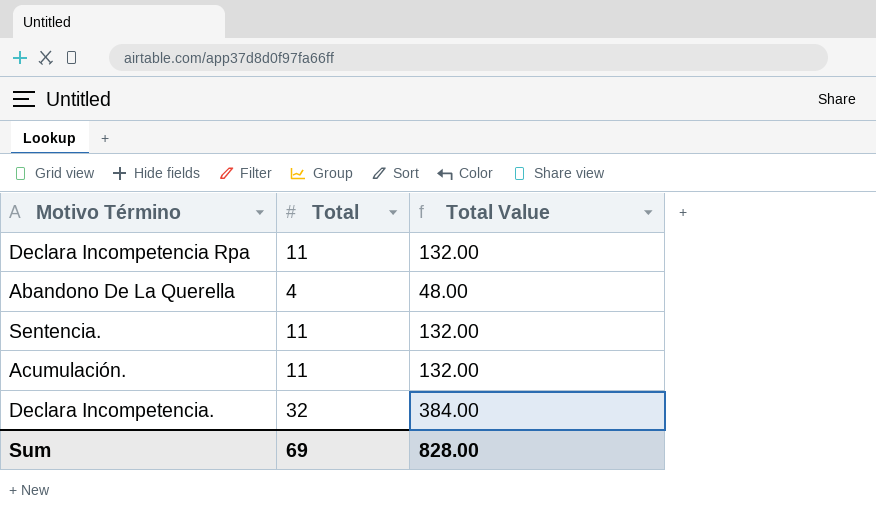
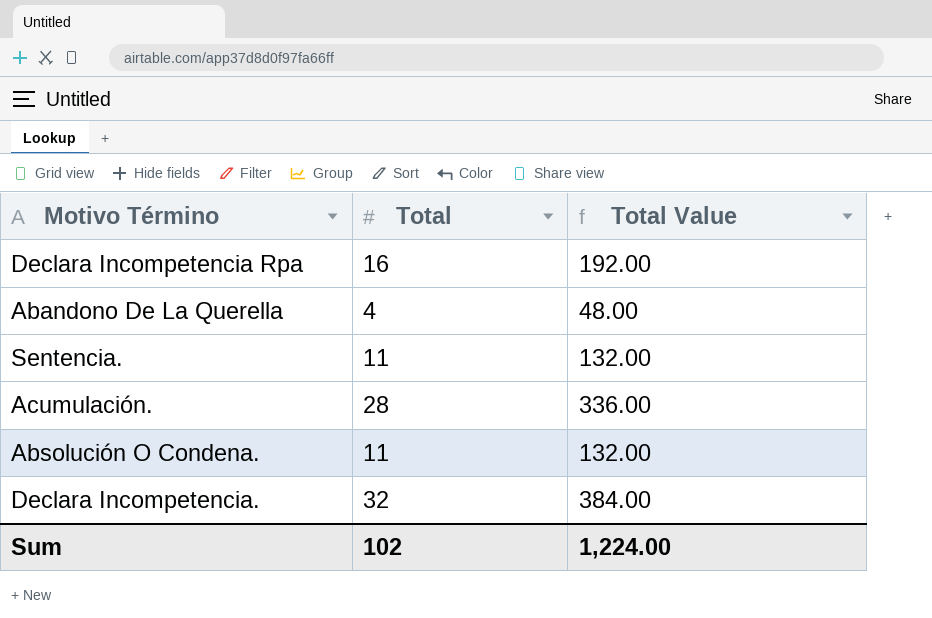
Declara Incompetencia Rpa | Total: 11 -> 16
Declara Incompetencia Rpa | Total Value: 132.00 -> 192.00
Acumulación. | Total: 11 -> 28
Acumulación. | Total Value: 132.00 -> 336.00
row Absolución O Condena.: none -> 11 | 132.00
Sum | Total: 69 -> 102
Sum | Total Value: 828.00 -> 1,224.00

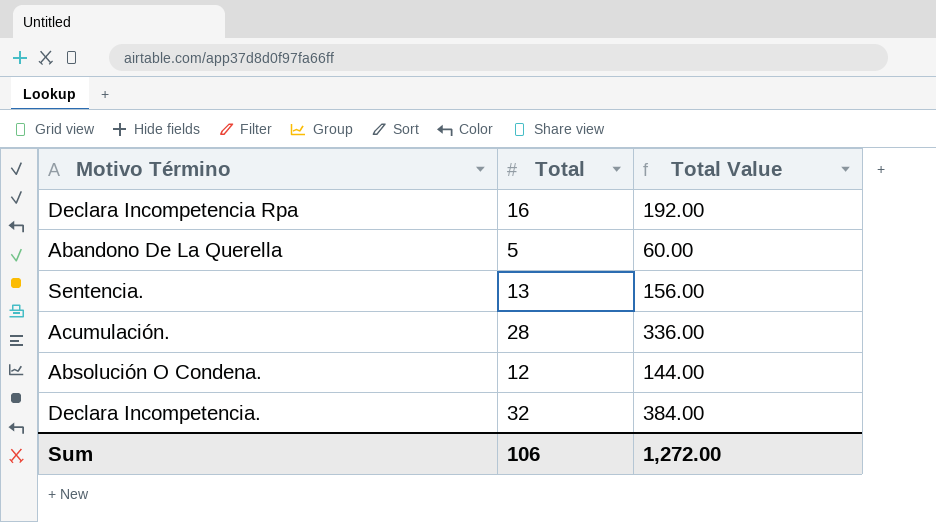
Abandono De La Querella | Total: 4 -> 5
Abandono De La Querella | Total Value: 48.00 -> 60.00
Sentencia. | Total: 11 -> 13
Sentencia. | Total Value: 132.00 -> 156.00
Absolución O Condena. | Total: 11 -> 12
Absolución O Condena. | Total Value: 132.00 -> 144.00
Sum | Total: 102 -> 106
Sum | Total Value: 1,224.00 -> 1,272.00

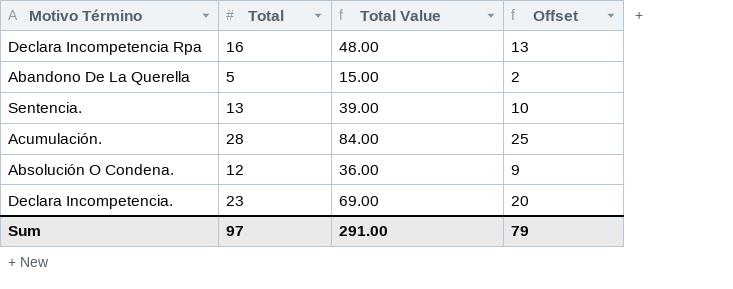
column Total Value | formula: [Total] * 12 -> [Total] * 3
column Offset | formula: none -> [Total] - 3
Declara Incompetencia. | Total: 32 -> 23
Sum | Total: 106 -> 97
Sum | Total Value: 1,272.00 -> 291.00

